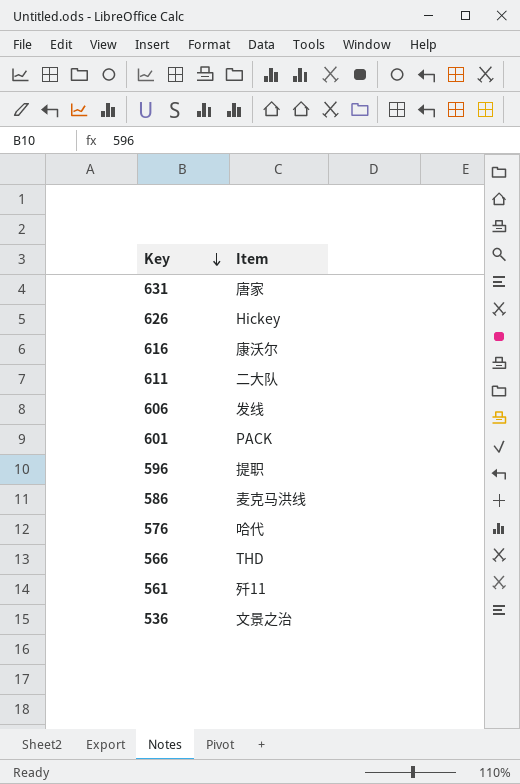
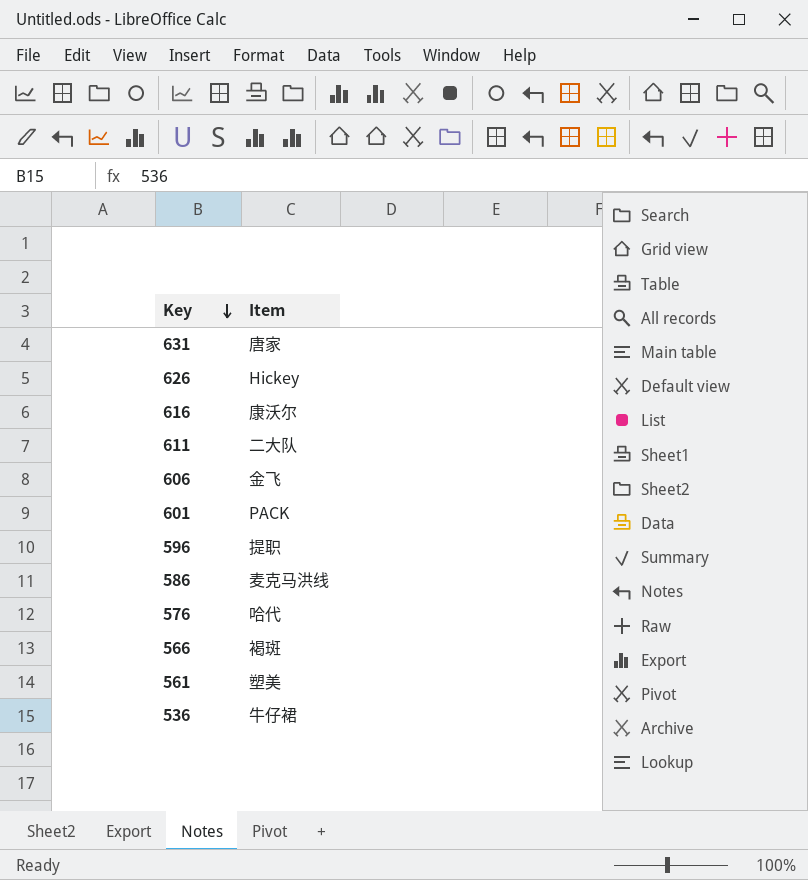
606 | Item: 发线 -> 金飞
566 | Item: THD -> 褐斑
561 | Item: 歼11 -> 塑美
536 | Item: 文景之治 -> 牛仔裙

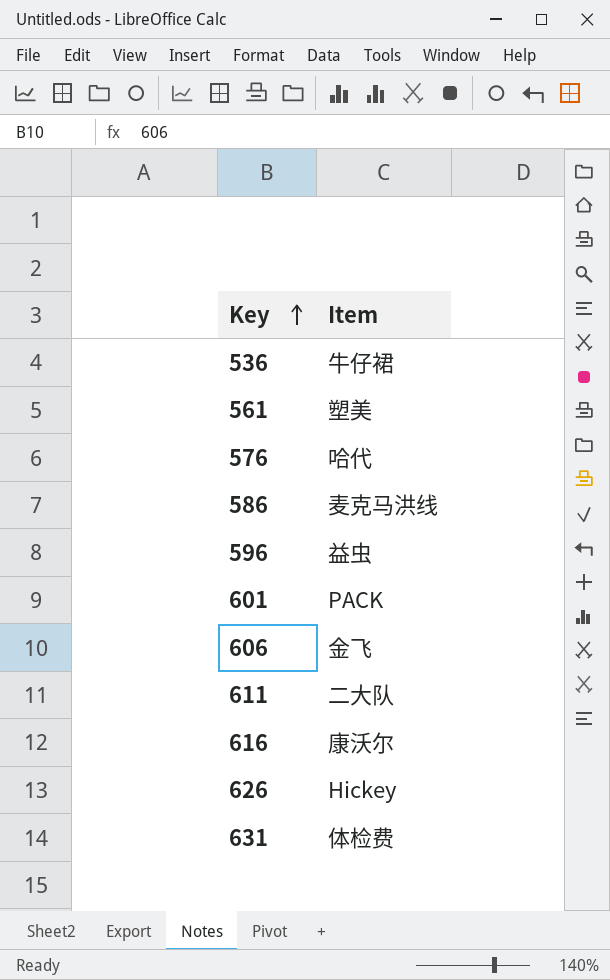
row order: Key descending -> Key ascending
row 566: 褐斑 -> none
596 | Item: 提职 -> 益虫
631 | Item: 唐家 -> 体检费

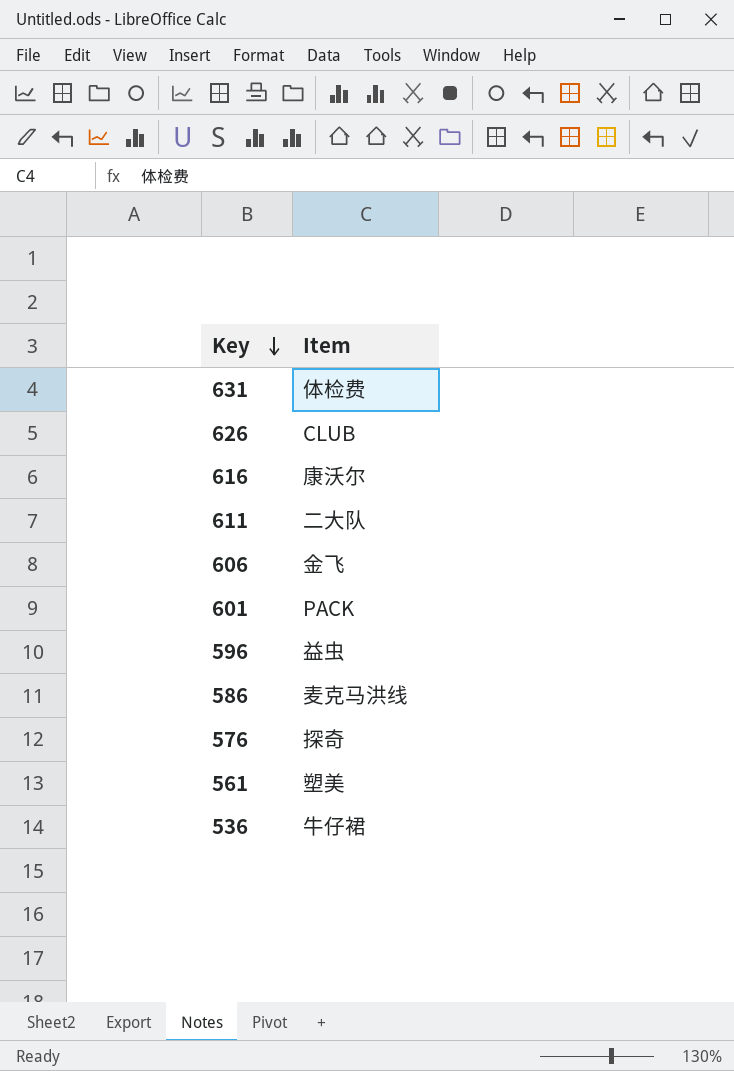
row order: Key ascending -> Key descending
626 | Item: Hickey -> CLUB
576 | Item: 哈代 -> 探奇

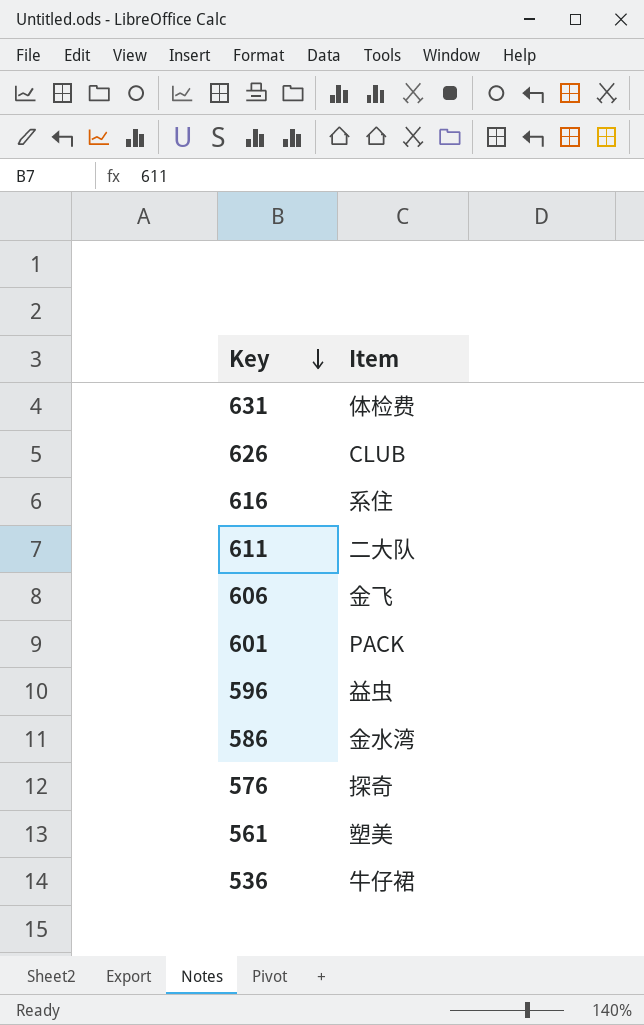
616 | Item: 康沃尔 -> 系住
586 | Item: 麦克马洪线 -> 金水湾

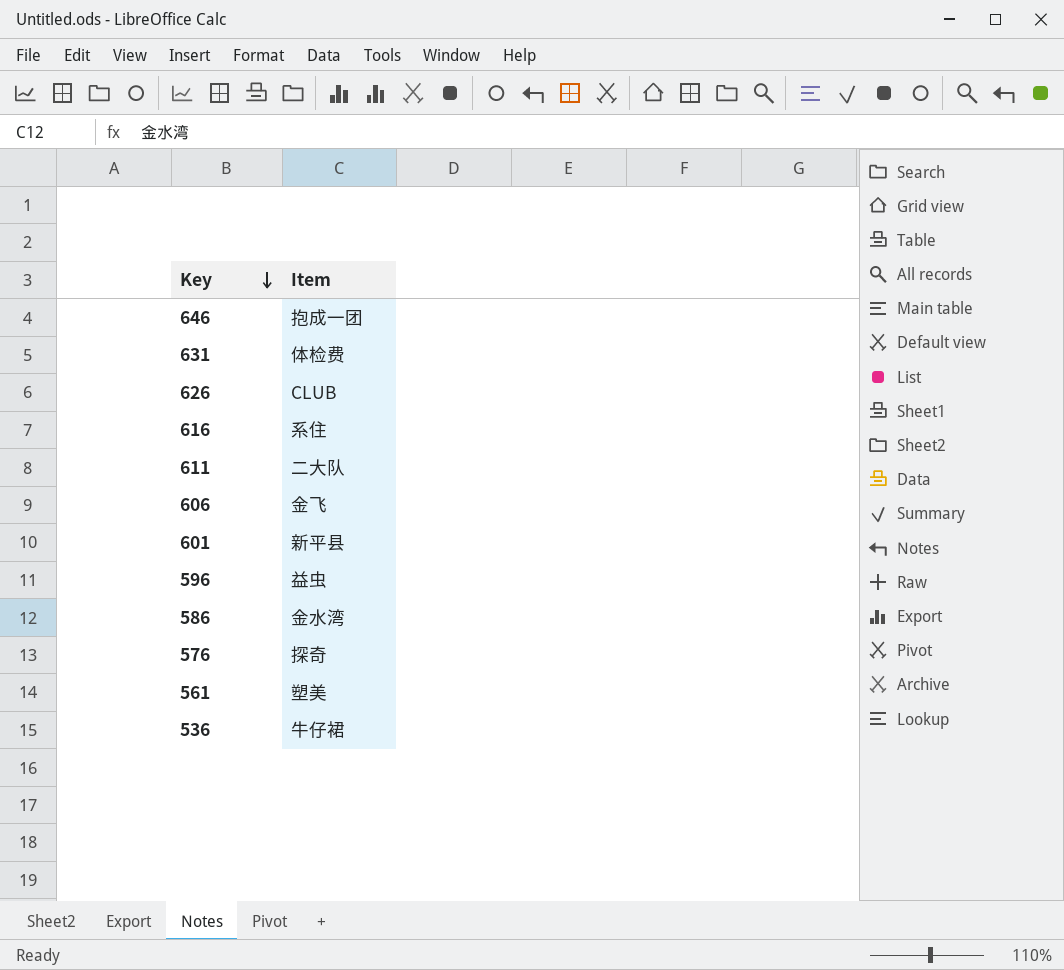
row 646: none -> 抱成一团
601 | Item: PACK -> 新平县

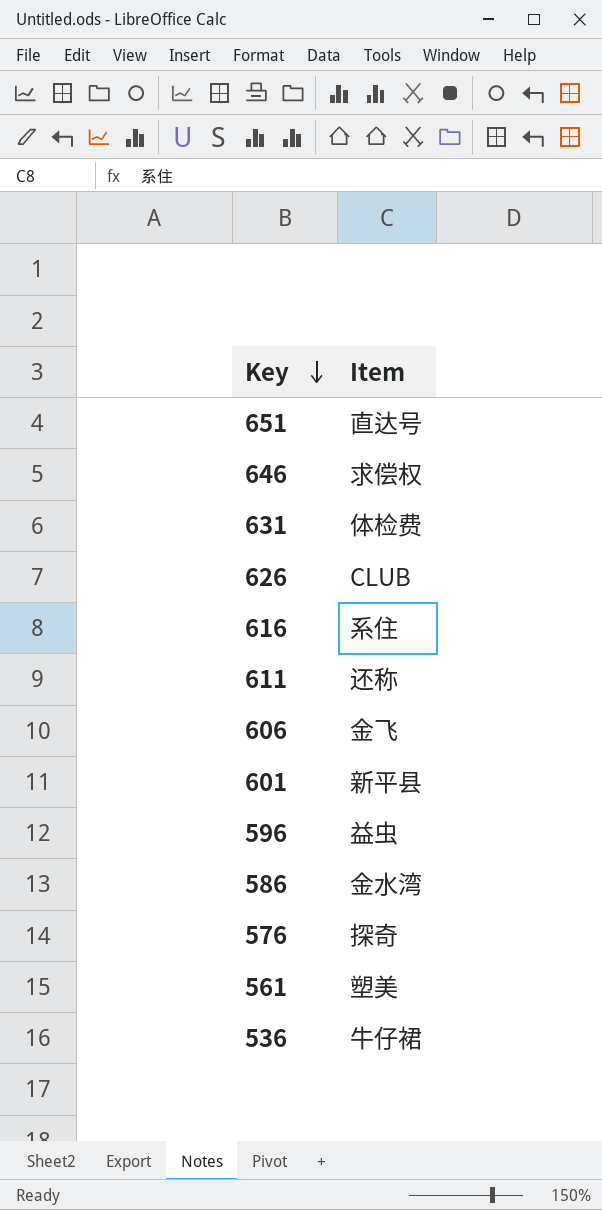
row 651: none -> 直达号
646 | Item: 抱成一团 -> 求偿权
611 | Item: 二大队 -> 还称

